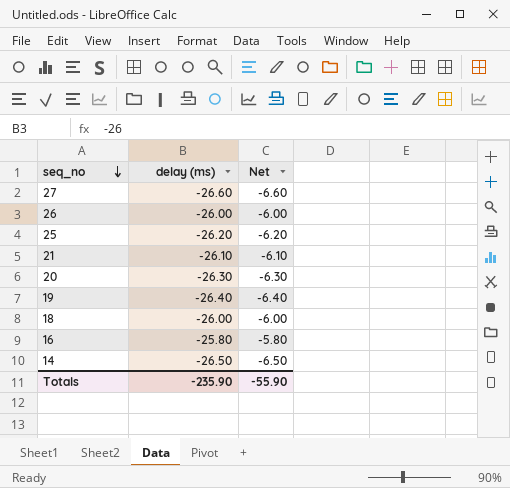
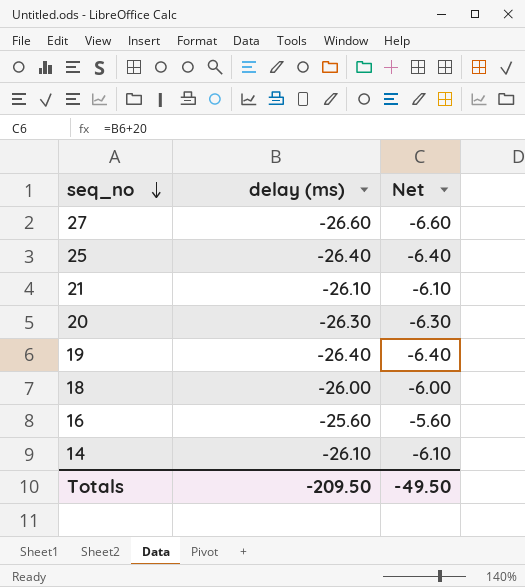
row 26: -26.00 | -6.00 -> none
25 | delay (ms): -26.20 -> -26.40
25 | Net: -6.20 -> -6.40
16 | delay (ms): -25.80 -> -25.60
16 | Net: -5.80 -> -5.60
14 | delay (ms): -26.50 -> -26.10
14 | Net: -6.50 -> -6.10
Totals | delay (ms): -235.90 -> -209.50
Totals | Net: -55.90 -> -49.50

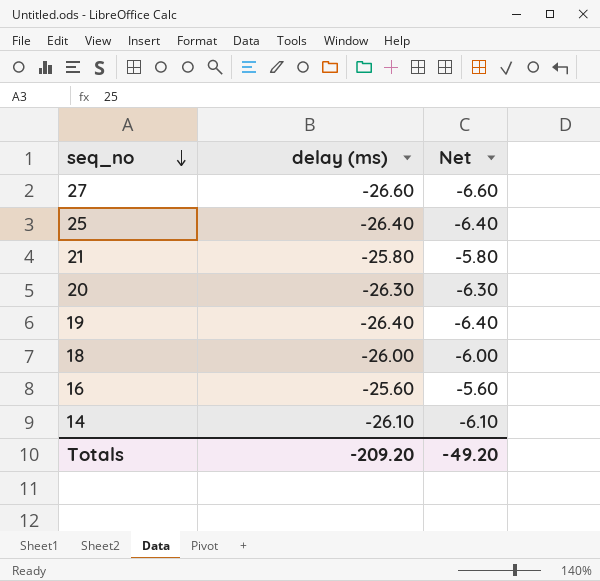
21 | delay (ms): -26.10 -> -25.80
21 | Net: -6.10 -> -5.80
Totals | delay (ms): -209.50 -> -209.20
Totals | Net: -49.50 -> -49.20

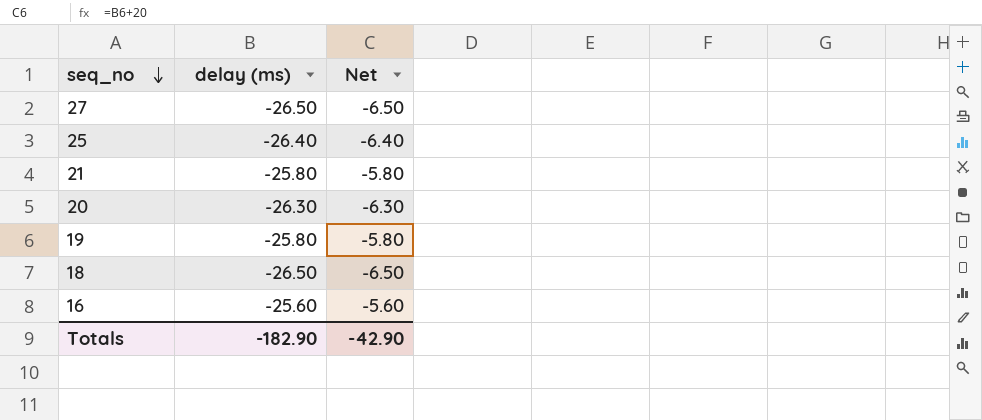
row 14: -26.10 | -6.10 -> none
27 | delay (ms): -26.60 -> -26.50
27 | Net: -6.60 -> -6.50
19 | delay (ms): -26.40 -> -25.80
19 | Net: -6.40 -> -5.80
18 | delay (ms): -26.00 -> -26.50
18 | Net: -6.00 -> -6.50
Totals | delay (ms): -209.20 -> -182.90
Totals | Net: -49.20 -> -42.90

